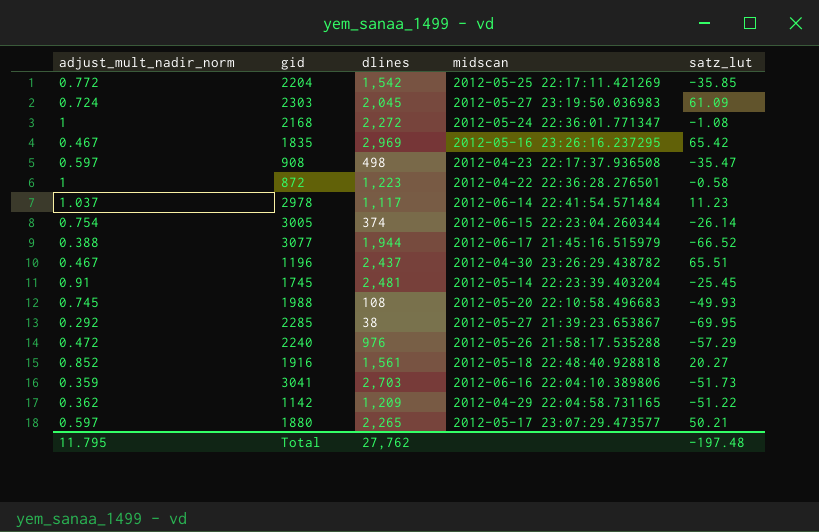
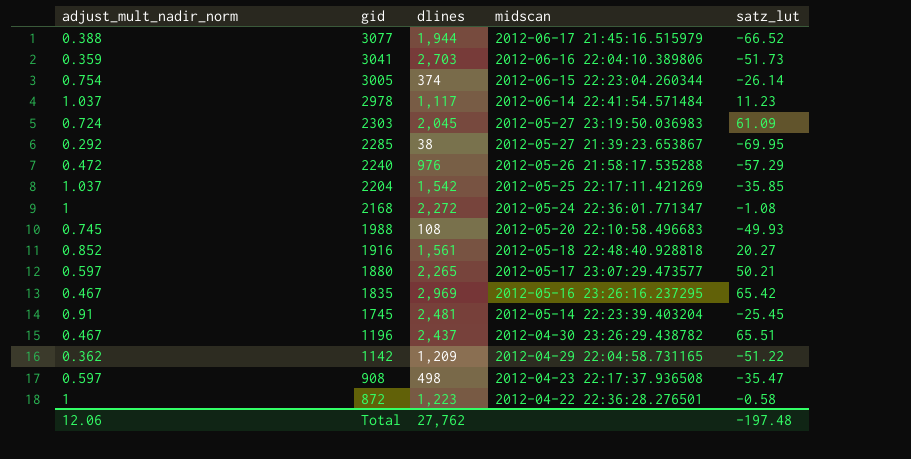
row order: none -> gid descending
2204 | adjust_mult_nadir_norm: 0.772 -> 1.037
Total | adjust_mult_nadir_norm: 11.795 -> 12.06

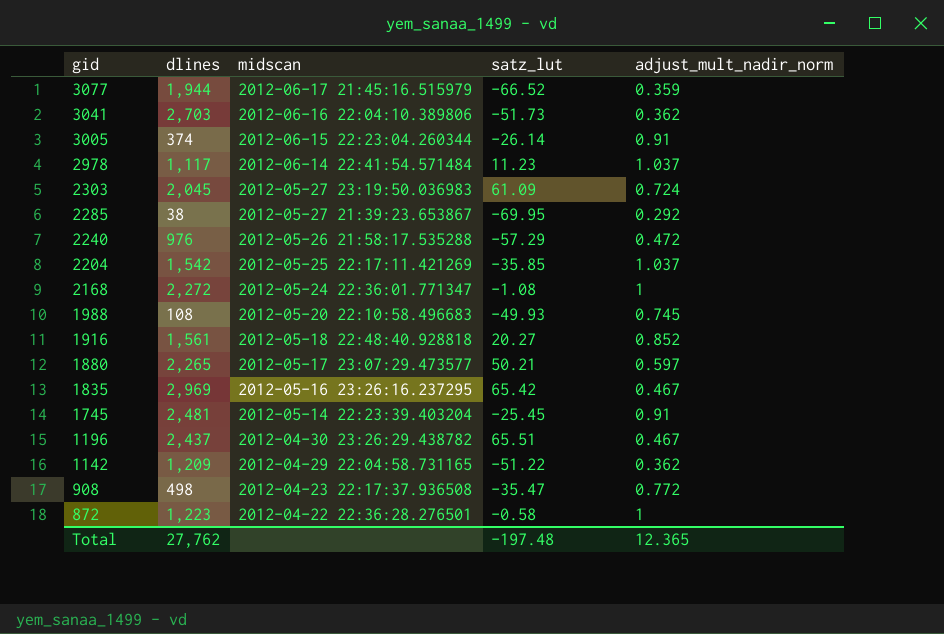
column adjust_mult_nadir_norm | position: 1 -> 5
3077 | adjust_mult_nadir_norm: 0.388 -> 0.359
3041 | adjust_mult_nadir_norm: 0.359 -> 0.362
3005 | adjust_mult_nadir_norm: 0.754 -> 0.91
908 | adjust_mult_nadir_norm: 0.597 -> 0.772
Total | adjust_mult_nadir_norm: 12.06 -> 12.365

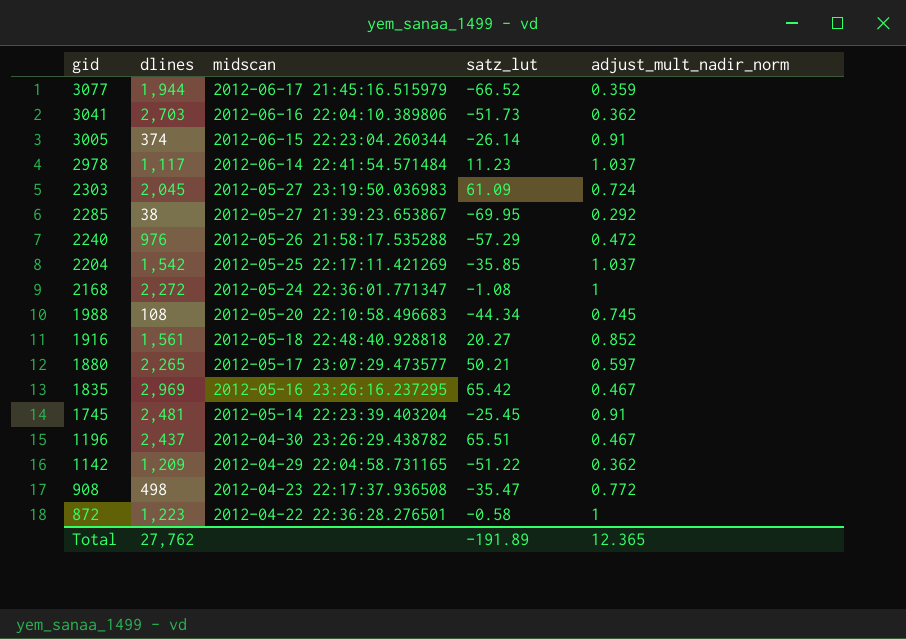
1988 | satz_lut: -49.93 -> -44.34
Total | satz_lut: -197.48 -> -191.89

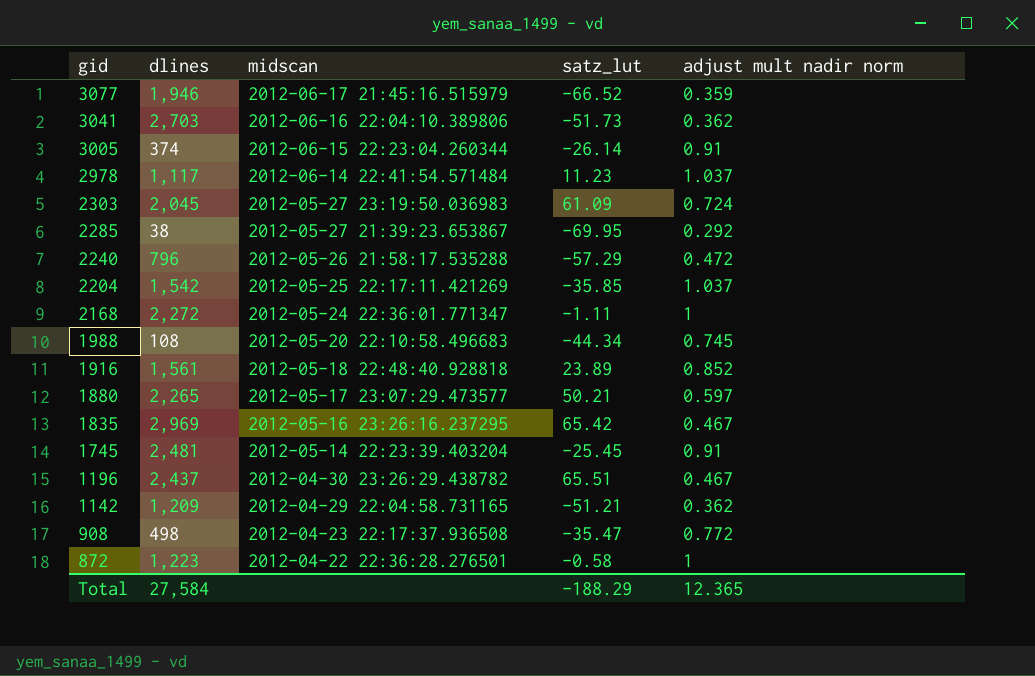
column name: adjust_mult_nadir_norm -> adjust mult nadir norm
3077 | dlines: 1,944 -> 1,946
2240 | dlines: 976 -> 796
2168 | satz_lut: -1.08 -> -1.11
1916 | satz_lut: 20.27 -> 23.89
1142 | satz_lut: -51.22 -> -51.21
Total | dlines: 27,762 -> 27,584
Total | satz_lut: -191.89 -> -188.29

